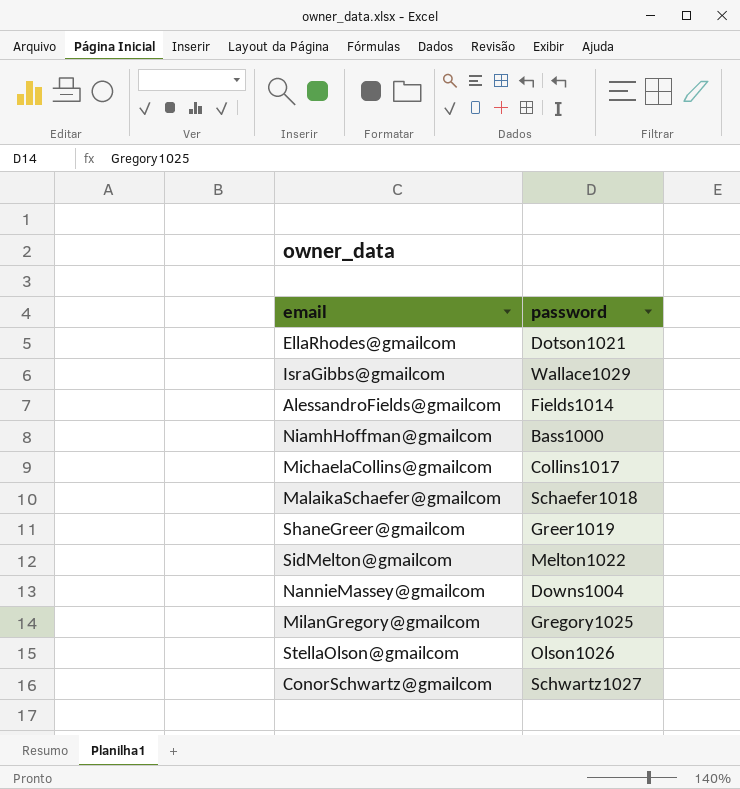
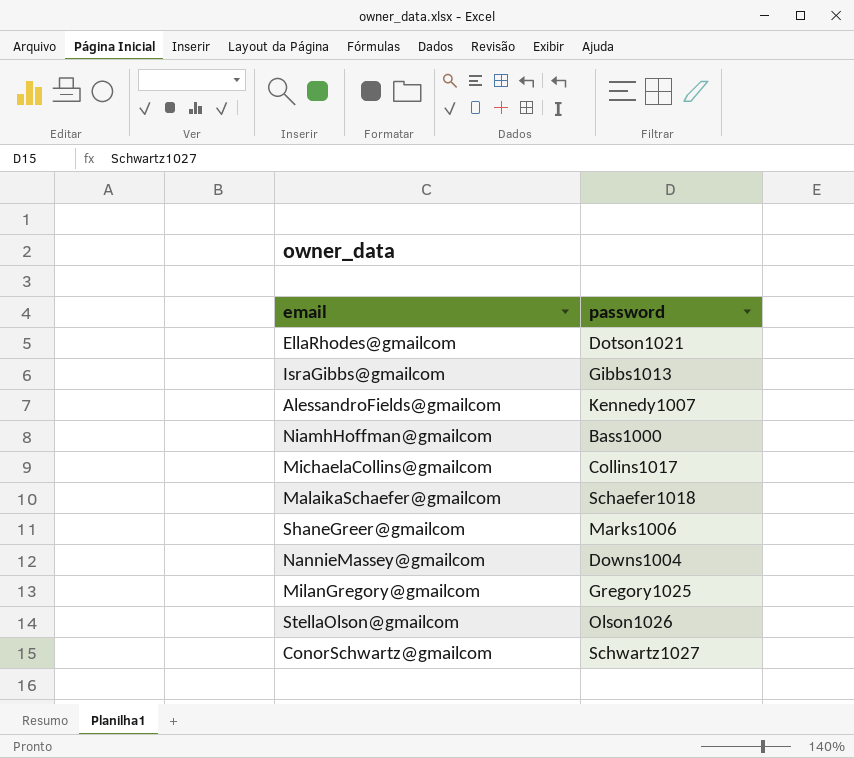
row SidMelton@gmailcom: Melton1022 -> none
IsraGibbs@gmailcom | password: Wallace1029 -> Gibbs1013
AlessandroFields@gmailcom | password: Fields1014 -> Kennedy1007
ShaneGreer@gmailcom | password: Greer1019 -> Marks1006

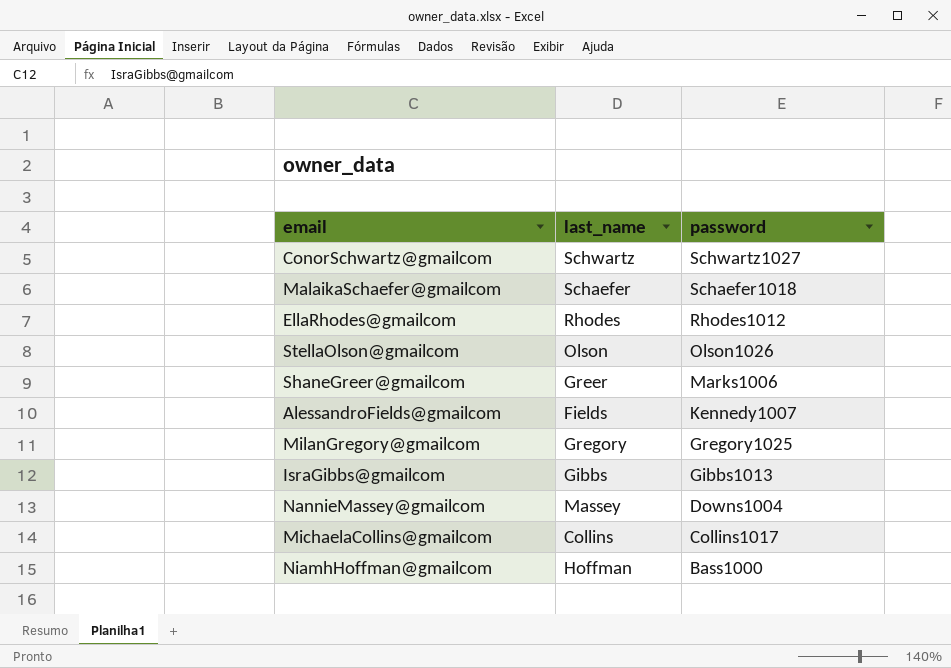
row order: none -> password descending
column last_name | position: none -> 2
EllaRhodes@gmailcom | password: Dotson1021 -> Rhodes1012

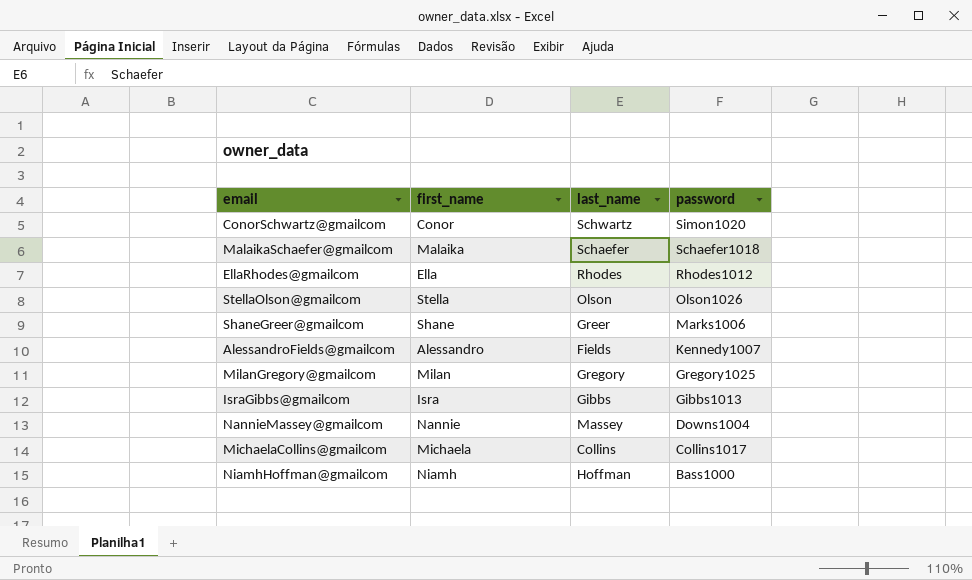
column first_name | position: none -> 2
ConorSchwartz@gmailcom | password: Schwartz1027 -> Simon1020

